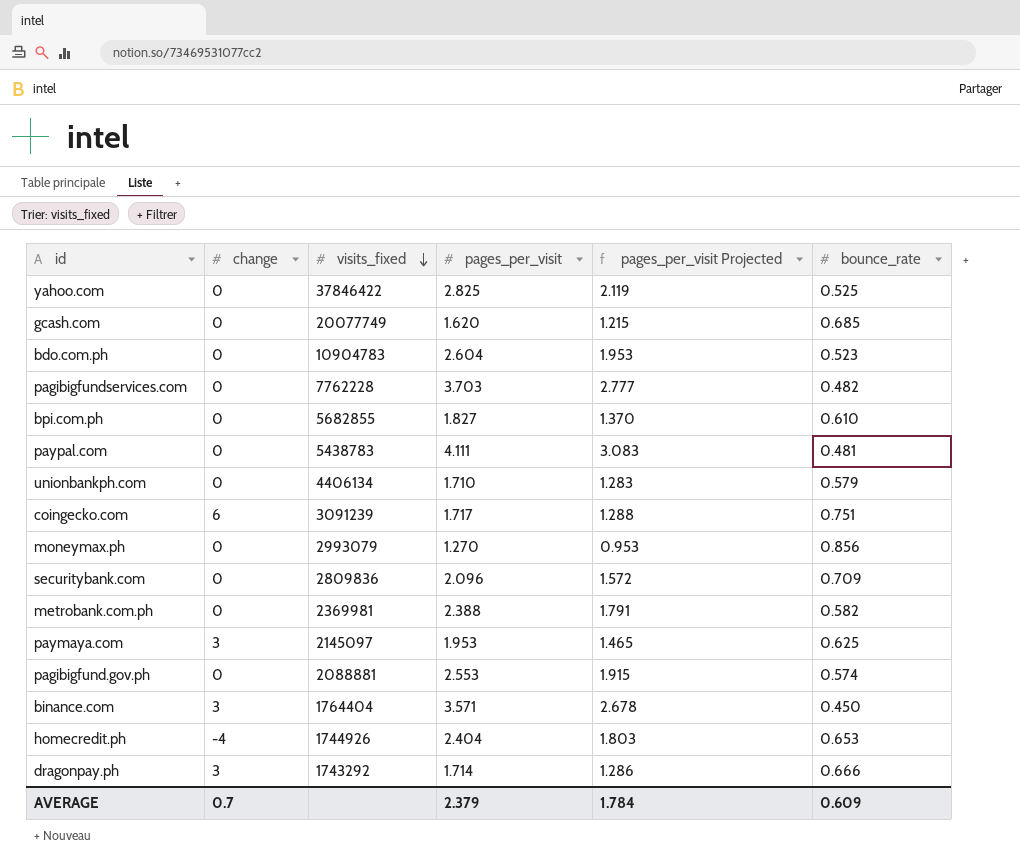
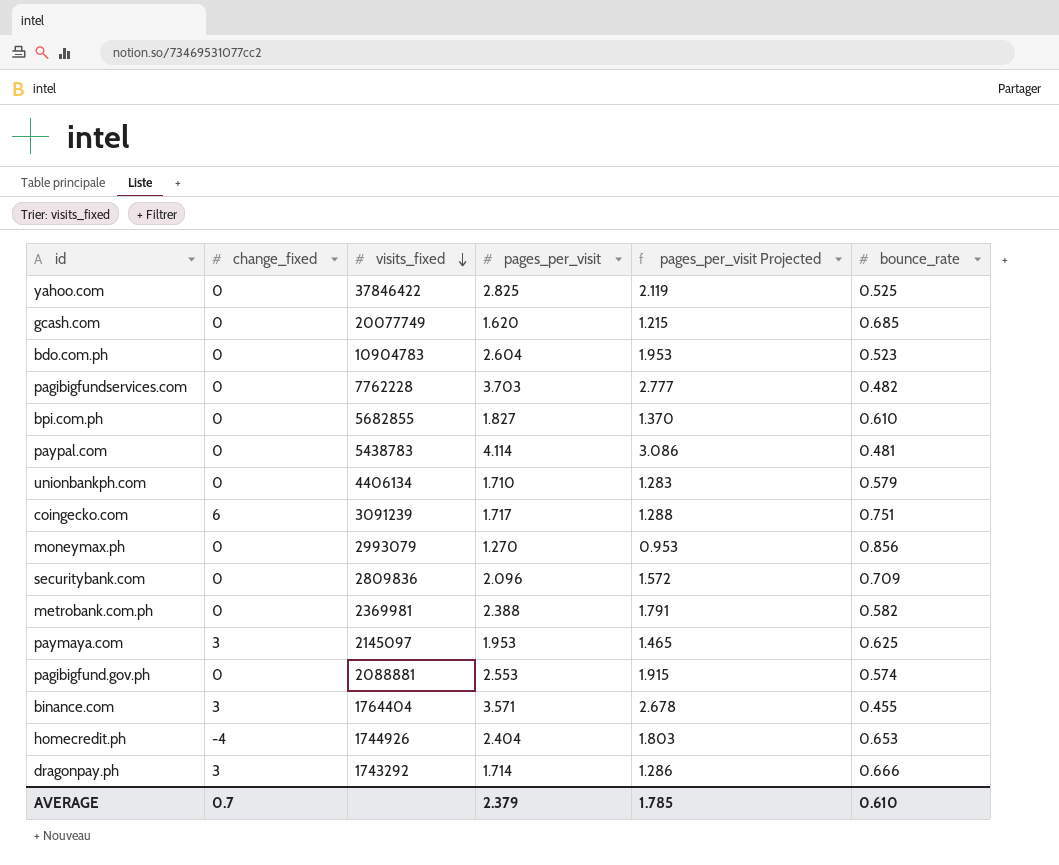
column name: change -> change_fixed
paypal.com | pages_per_visit: 4.111 -> 4.114
paypal.com | pages_per_visit Projected: 3.083 -> 3.086
binance.com | bounce_rate: 0.450 -> 0.455
AVERAGE | pages_per_visit Projected: 1.784 -> 1.785
AVERAGE | bounce_rate: 0.609 -> 0.610

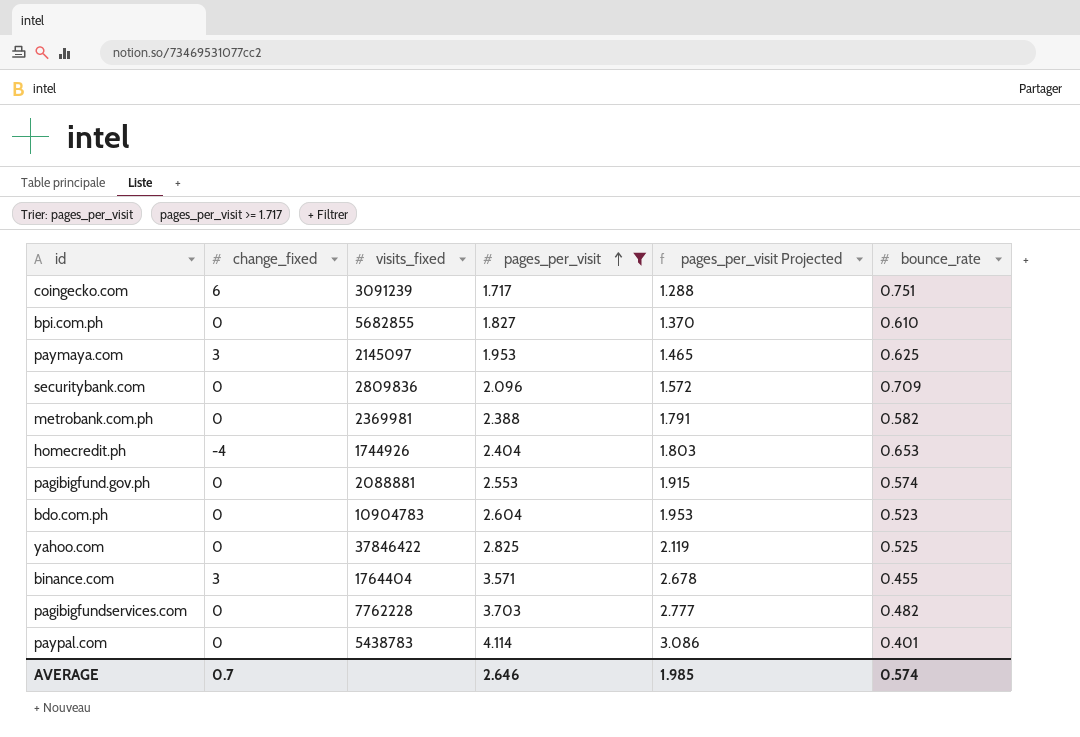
filter: none -> pages_per_visit >= 1.717
row order: visits_fixed descending -> pages_per_visit ascending
paypal.com | bounce_rate: 0.481 -> 0.401
AVERAGE | pages_per_visit: 2.379 -> 2.646
AVERAGE | pages_per_visit Projected: 1.785 -> 1.985
AVERAGE | bounce_rate: 0.610 -> 0.574

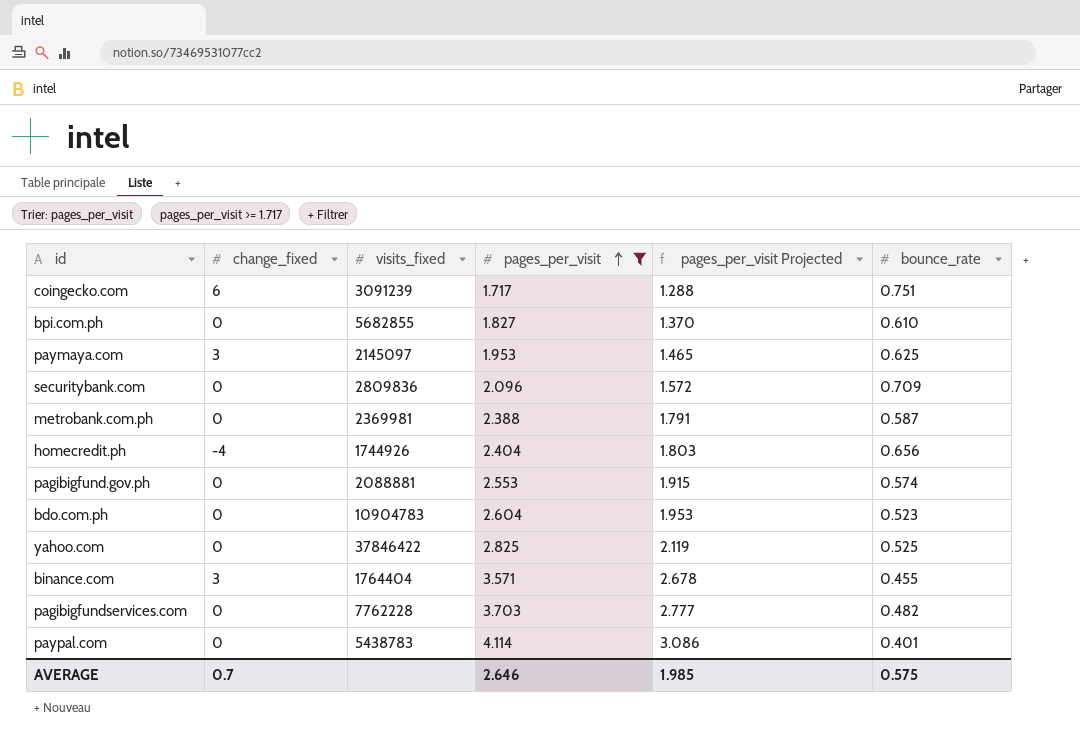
metrobank.com.ph | bounce_rate: 0.582 -> 0.587
homecredit.ph | bounce_rate: 0.653 -> 0.656
AVERAGE | bounce_rate: 0.574 -> 0.575

